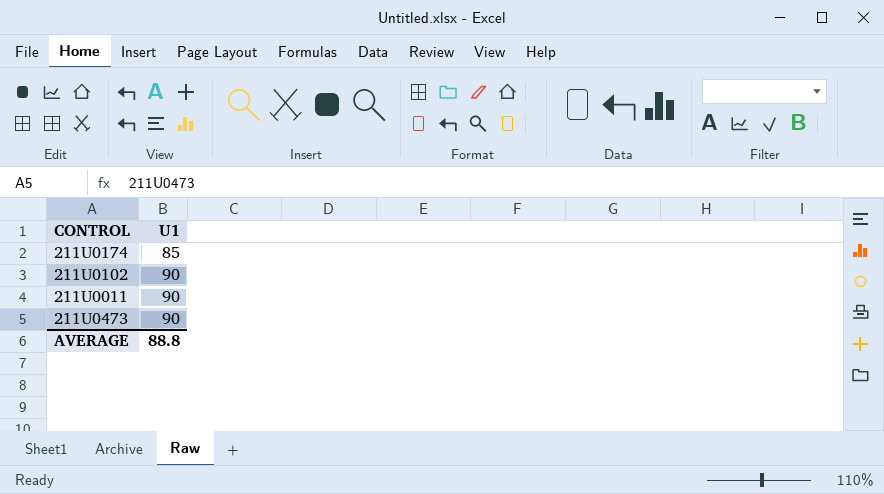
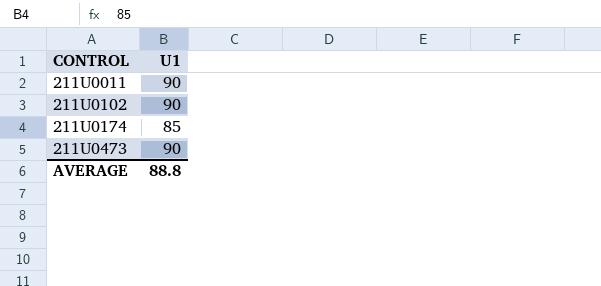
row order: U1 ascending -> CONTROL ascending

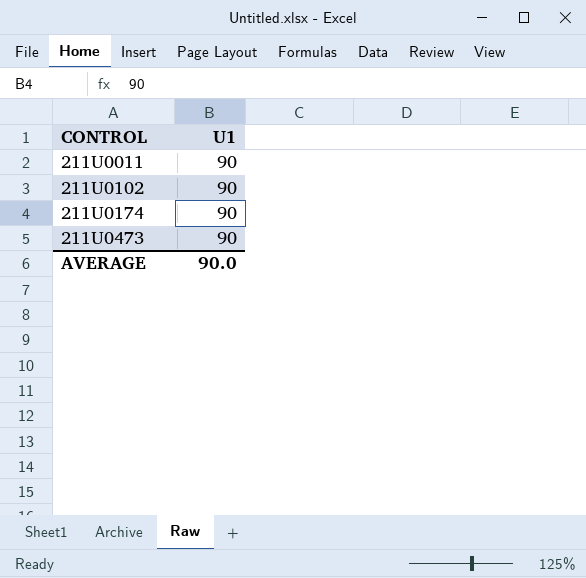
211U0174 | U1: 85 -> 90
AVERAGE | U1: 88.8 -> 90.0

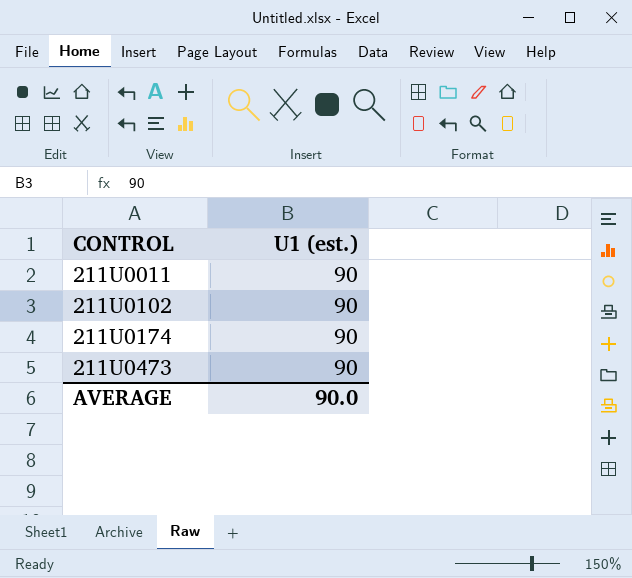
column name: U1 -> U1 (est.)

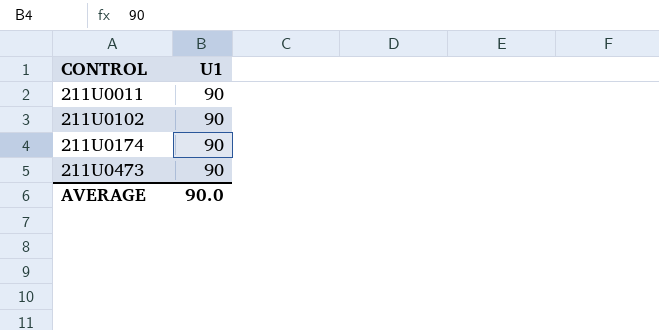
column name: U1 (est.) -> U1

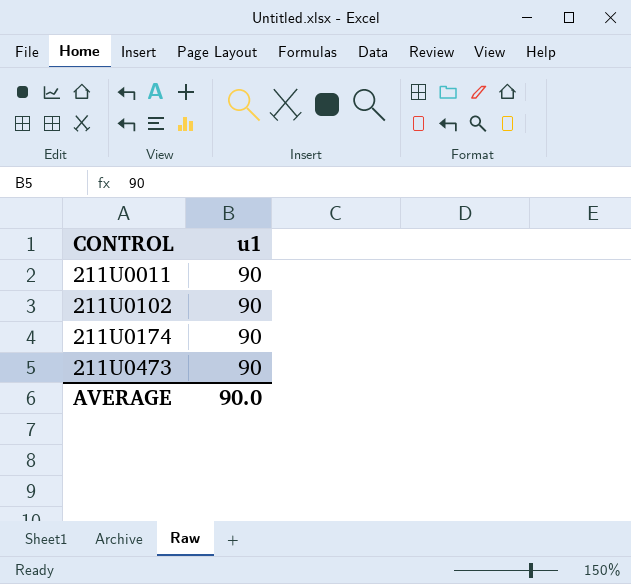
column name: U1 -> u1

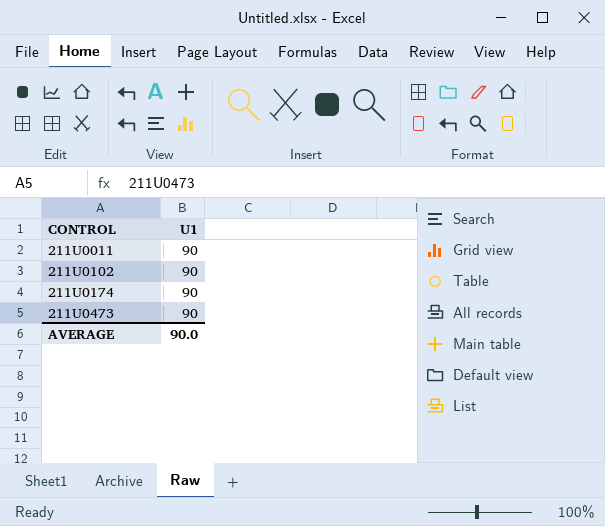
column name: u1 -> U1

